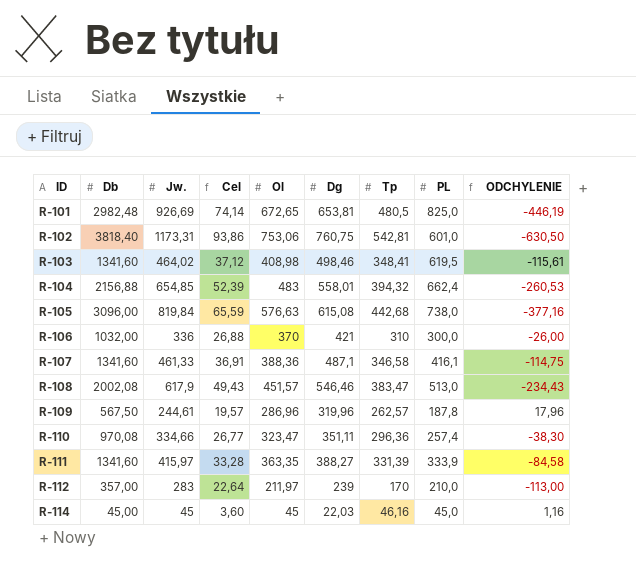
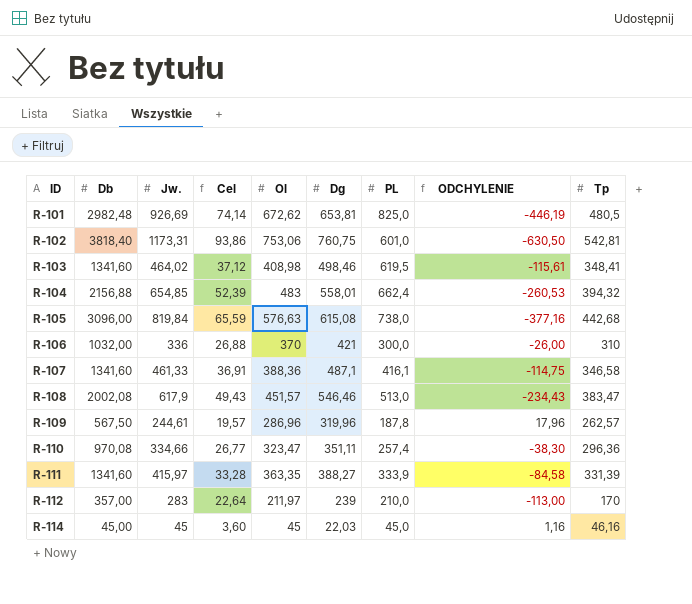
column Tp | position: 7 -> 9
R-101 | Ol: 672,65 -> 672,62

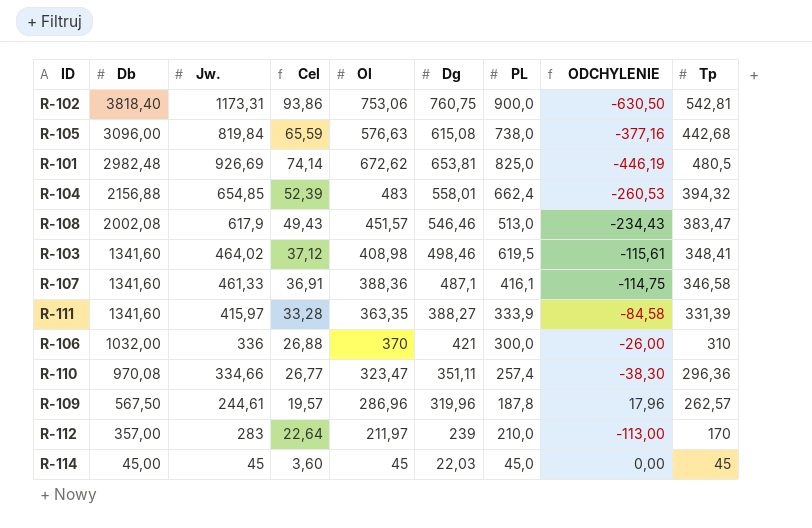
row order: ID ascending -> Db descending
R-102 | PL: 601,0 -> 900,0
R-114 | ODCHYLENIE: 1,16 -> 0,00
R-114 | Tp: 46,16 -> 45

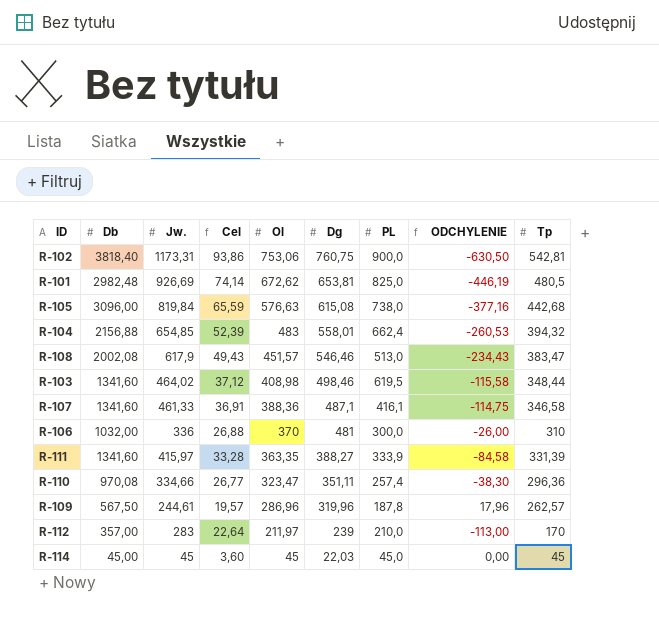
row order: Db descending -> Ol descending
R-103 | ODCHYLENIE: -115,61 -> -115,58
R-103 | Tp: 348,41 -> 348,44
R-106 | Dg: 421 -> 481

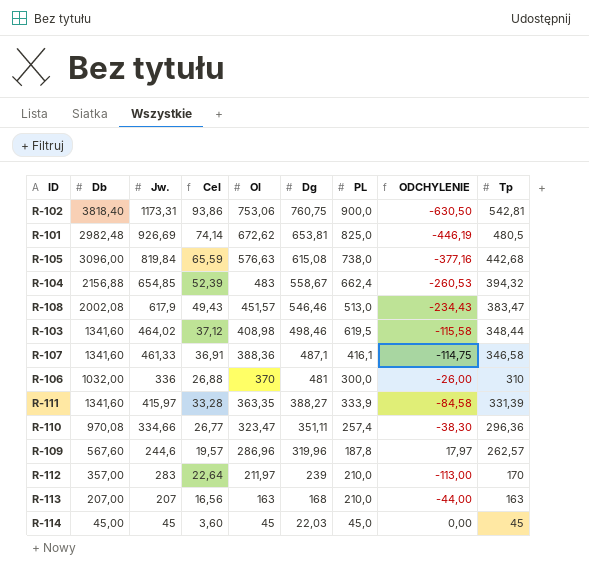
R-104 | Dg: 558,01 -> 558,67
R-109 | Db: 567,50 -> 567,60
R-109 | Jw.: 244,61 -> 244,6
R-109 | ODCHYLENIE: 17,96 -> 17,97
row R-113: none -> 207,00 | 207 | 16,56 | 163 | 168 | 210,0 | -44,00 | 163

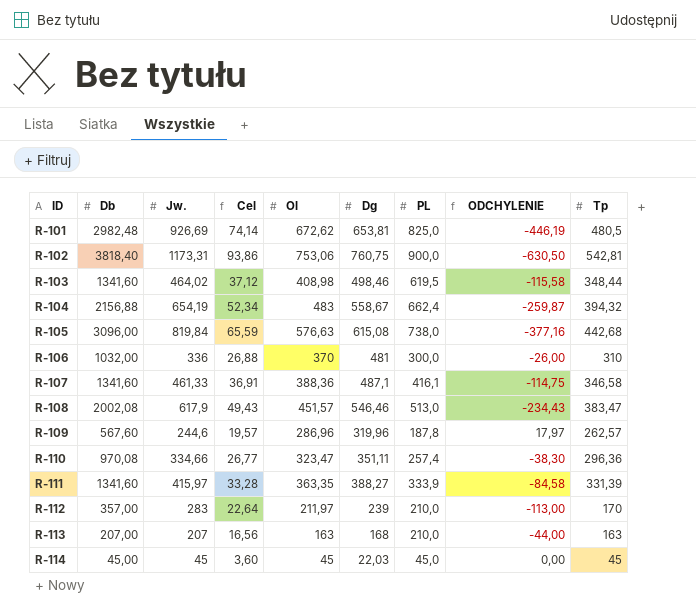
row order: Ol descending -> ID ascending
R-104 | Jw.: 654,85 -> 654,19
R-104 | Cel: 52,39 -> 52,34
R-104 | ODCHYLENIE: -260,53 -> -259,87

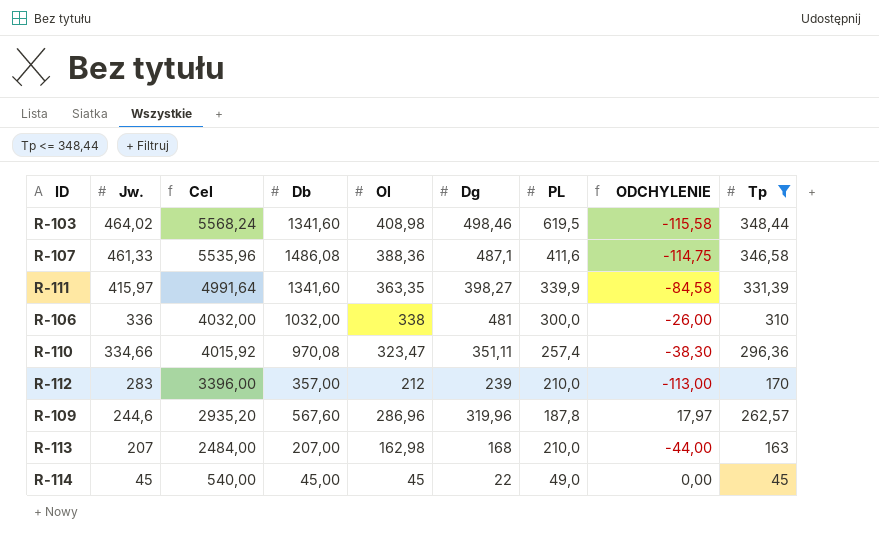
filter: none -> Tp <= 348,44
row order: ID ascending -> Jw. descending
column Cel | formula: [Jw.] * 0,08 -> [Jw.] * 12
column Db | position: 2 -> 4
R-107 | Db: 1341,60 -> 1486,08
R-107 | PL: 416,1 -> 411,6
R-111 | Dg: 388,27 -> 398,27
R-111 | PL: 333,9 -> 339,9
R-106 | Ol: 370 -> 338
R-112 | Ol: 211,97 -> 212
R-113 | Ol: 163 -> 162,98
R-114 | Dg: 22,03 -> 22
R-114 | PL: 45,0 -> 49,0

